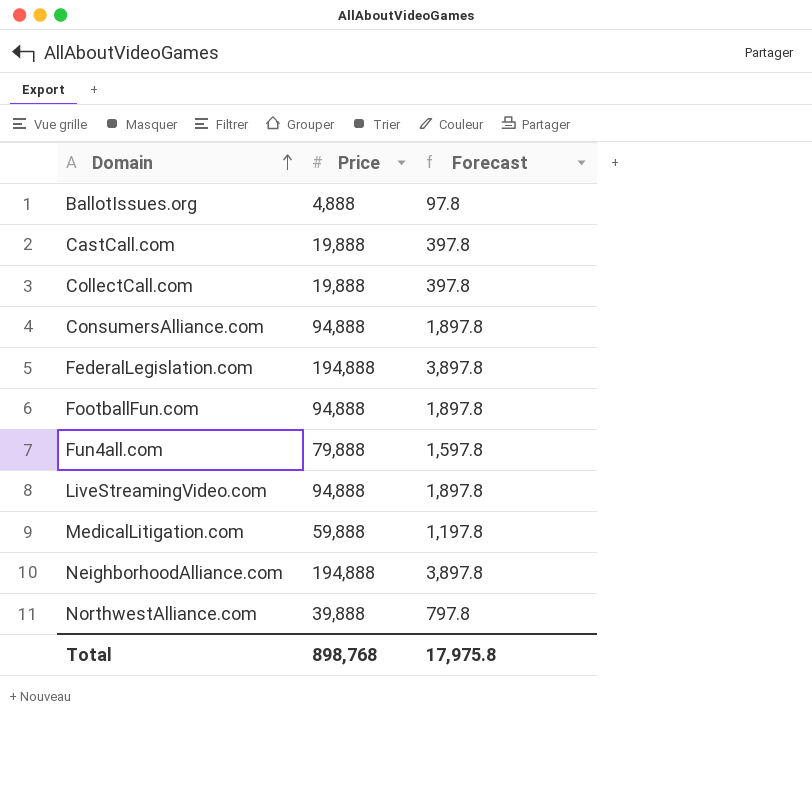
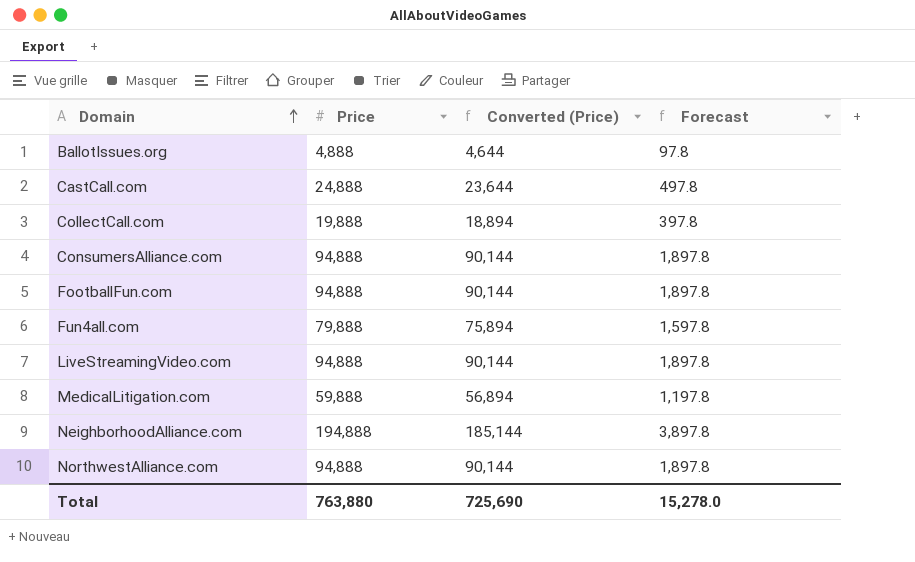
column Converted (Price) | formula: none -> [Price] * 0.95
row FederalLegislation.com: 194,888 | 3,897.8 -> none
CastCall.com | Price: 19,888 -> 24,888
CastCall.com | Forecast: 397.8 -> 497.8
NorthwestAlliance.com | Price: 39,888 -> 94,888
NorthwestAlliance.com | Forecast: 797.8 -> 1,897.8
Total | Price: 898,768 -> 763,880
Total | Forecast: 17,975.8 -> 15,278.0

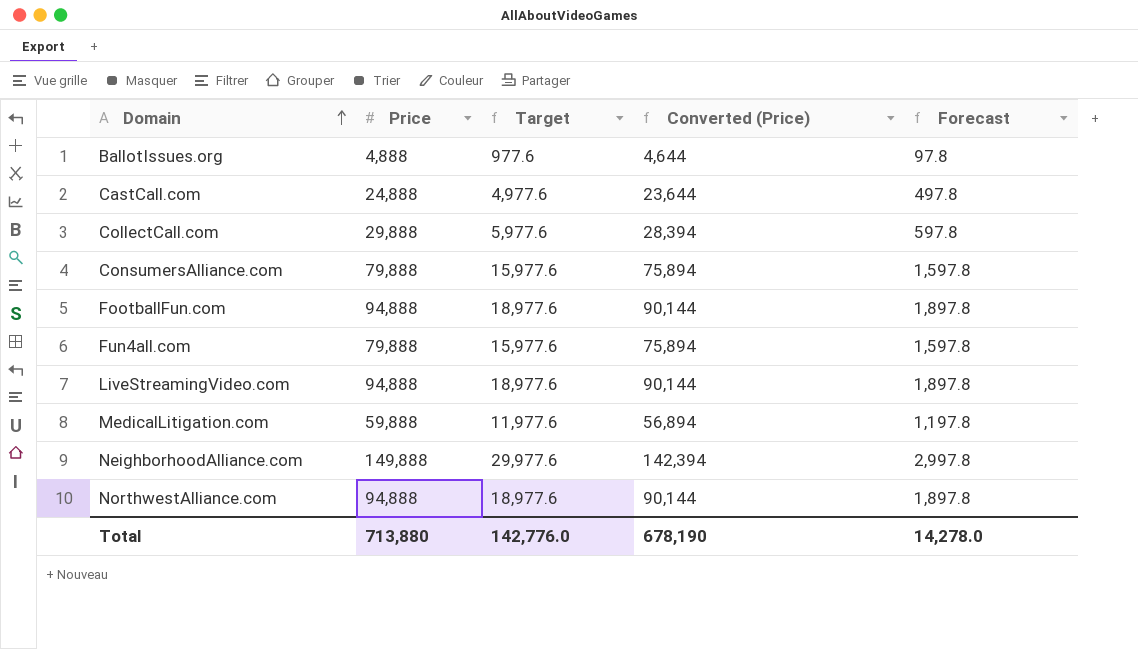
column Target | formula: none -> [Price] * 0.2
CollectCall.com | Price: 19,888 -> 29,888
CollectCall.com | Converted (Price): 18,894 -> 28,394
CollectCall.com | Forecast: 397.8 -> 597.8
ConsumersAlliance.com | Price: 94,888 -> 79,888
ConsumersAlliance.com | Converted (Price): 90,144 -> 75,894
ConsumersAlliance.com | Forecast: 1,897.8 -> 1,597.8
NeighborhoodAlliance.com | Price: 194,888 -> 149,888
NeighborhoodAlliance.com | Converted (Price): 185,144 -> 142,394
NeighborhoodAlliance.com | Forecast: 3,897.8 -> 2,997.8
Total | Price: 763,880 -> 713,880
Total | Converted (Price): 725,690 -> 678,190
Total | Forecast: 15,278.0 -> 14,278.0

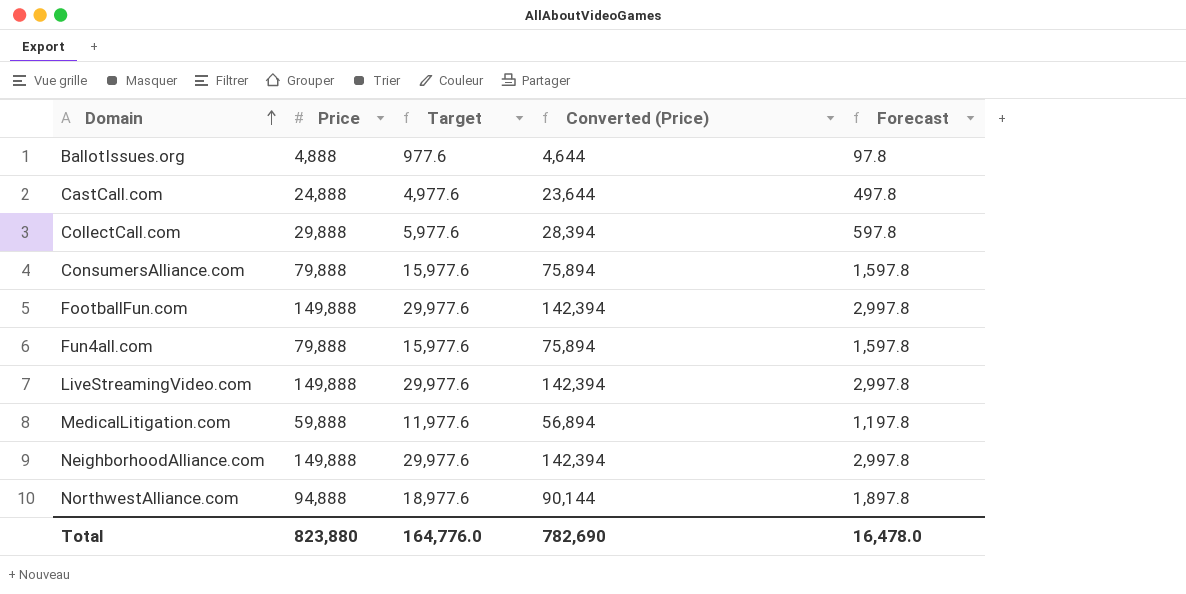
FootballFun.com | Price: 94,888 -> 149,888
FootballFun.com | Target: 18,977.6 -> 29,977.6
FootballFun.com | Converted (Price): 90,144 -> 142,394
FootballFun.com | Forecast: 1,897.8 -> 2,997.8
LiveStreamingVideo.com | Price: 94,888 -> 149,888
LiveStreamingVideo.com | Target: 18,977.6 -> 29,977.6
LiveStreamingVideo.com | Converted (Price): 90,144 -> 142,394
LiveStreamingVideo.com | Forecast: 1,897.8 -> 2,997.8
Total | Price: 713,880 -> 823,880
Total | Target: 142,776.0 -> 164,776.0
Total | Converted (Price): 678,190 -> 782,690
Total | Forecast: 14,278.0 -> 16,478.0

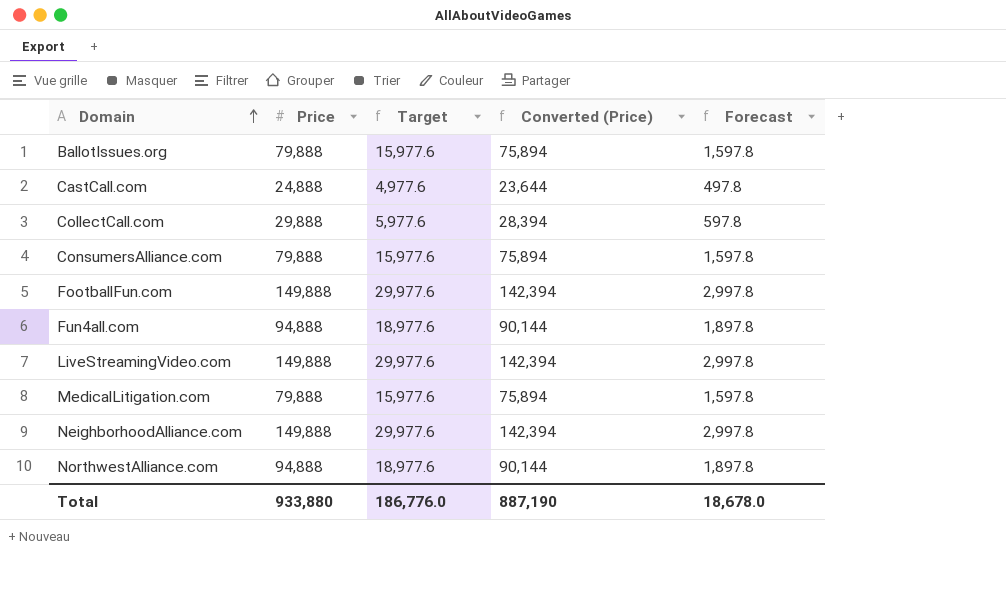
BallotIssues.org | Price: 4,888 -> 79,888
BallotIssues.org | Target: 977.6 -> 15,977.6
BallotIssues.org | Converted (Price): 4,644 -> 75,894
BallotIssues.org | Forecast: 97.8 -> 1,597.8
Fun4all.com | Price: 79,888 -> 94,888
Fun4all.com | Target: 15,977.6 -> 18,977.6
Fun4all.com | Converted (Price): 75,894 -> 90,144
Fun4all.com | Forecast: 1,597.8 -> 1,897.8
MedicalLitigation.com | Price: 59,888 -> 79,888
MedicalLitigation.com | Target: 11,977.6 -> 15,977.6
MedicalLitigation.com | Converted (Price): 56,894 -> 75,894
MedicalLitigation.com | Forecast: 1,197.8 -> 1,597.8
Total | Price: 823,880 -> 933,880
Total | Target: 164,776.0 -> 186,776.0
Total | Converted (Price): 782,690 -> 887,190
Total | Forecast: 16,478.0 -> 18,678.0

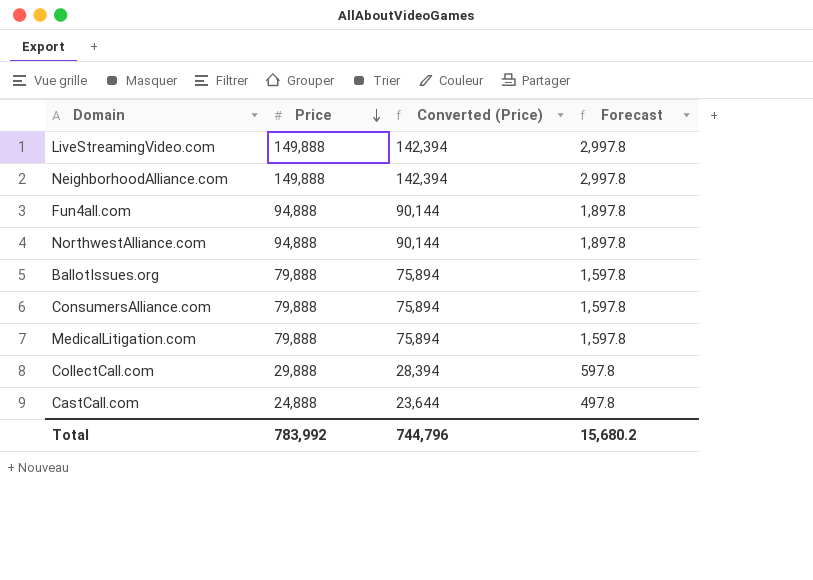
row order: Domain ascending -> Price descending
column Target | formula: [Price] * 0.2 -> none
row FootballFun.com: 149,888 | 29,977.6 | 142,394 | 2,997.8 -> none
Total | Price: 933,880 -> 783,992
Total | Converted (Price): 887,190 -> 744,796
Total | Forecast: 18,678.0 -> 15,680.2

